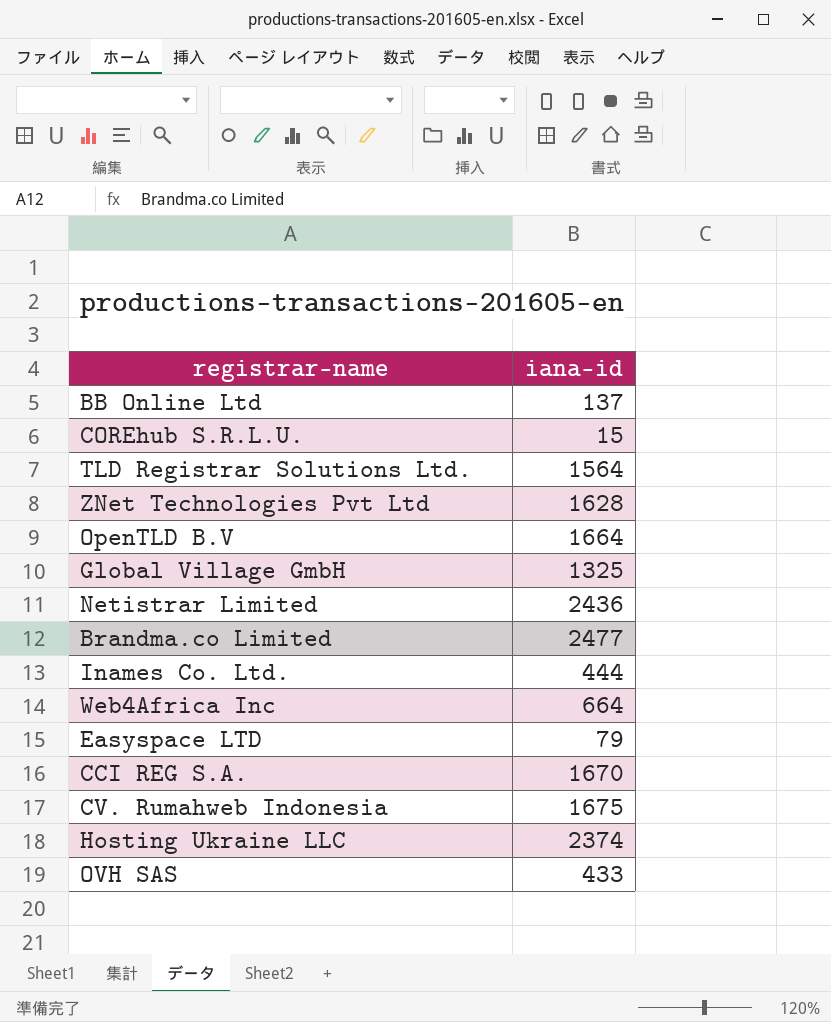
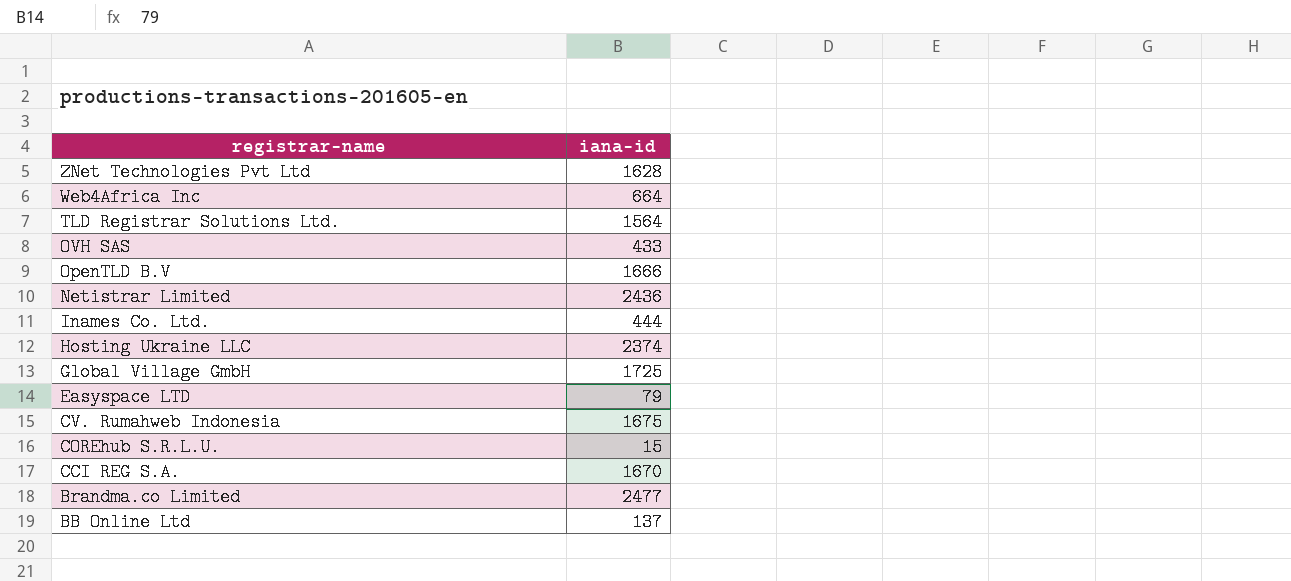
row order: none -> registrar-name descending
OpenTLD B.V | iana-id: 1664 -> 1666
Global Village GmbH | iana-id: 1325 -> 1725

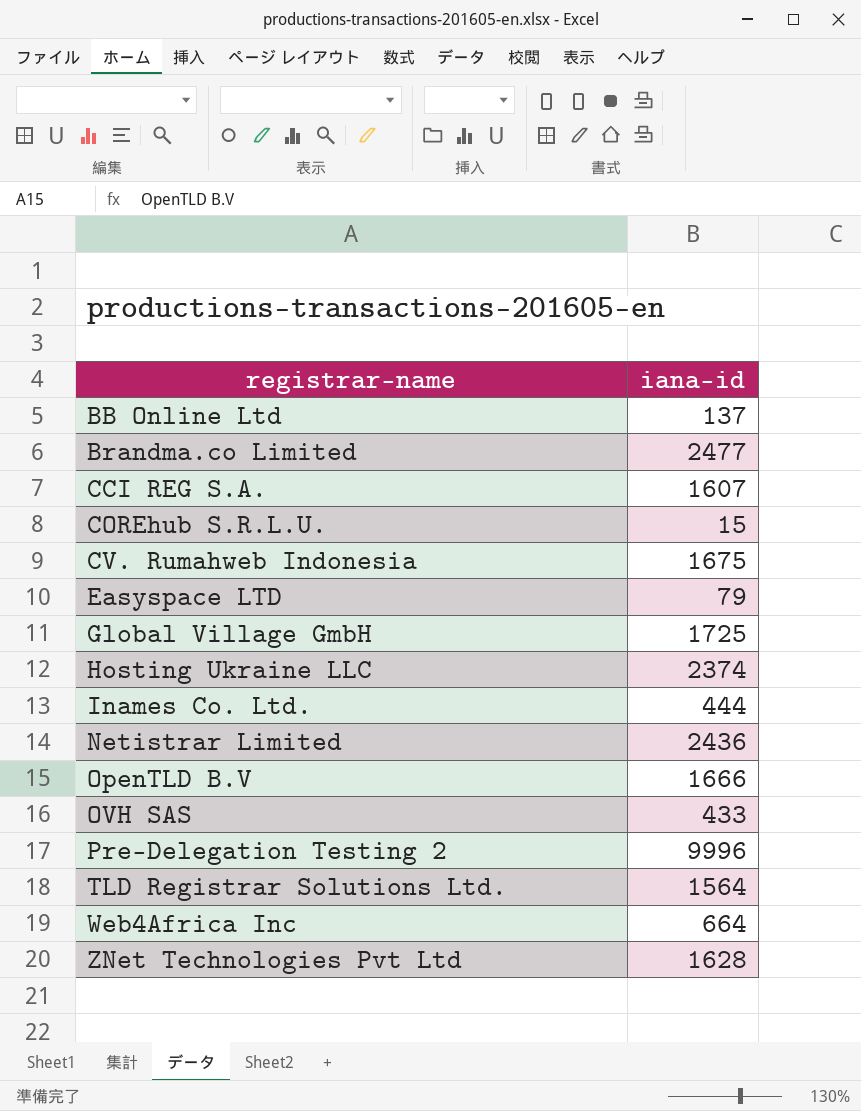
row order: registrar-name descending -> registrar-name ascending
CCI REG S.A. | iana-id: 1670 -> 1607
row Pre-Delegation Testing 2: none -> 9996

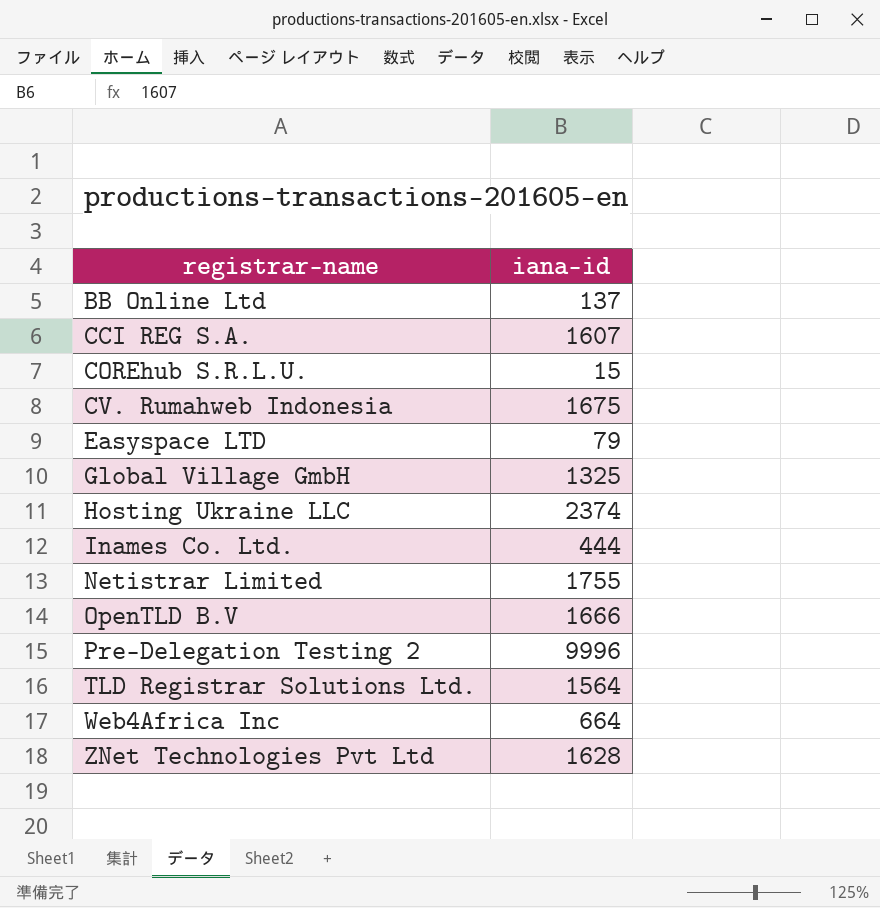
row Brandma.co Limited: 2477 -> none
row OVH SAS: 433 -> none
Global Village GmbH | iana-id: 1725 -> 1325
Netistrar Limited | iana-id: 2436 -> 1755

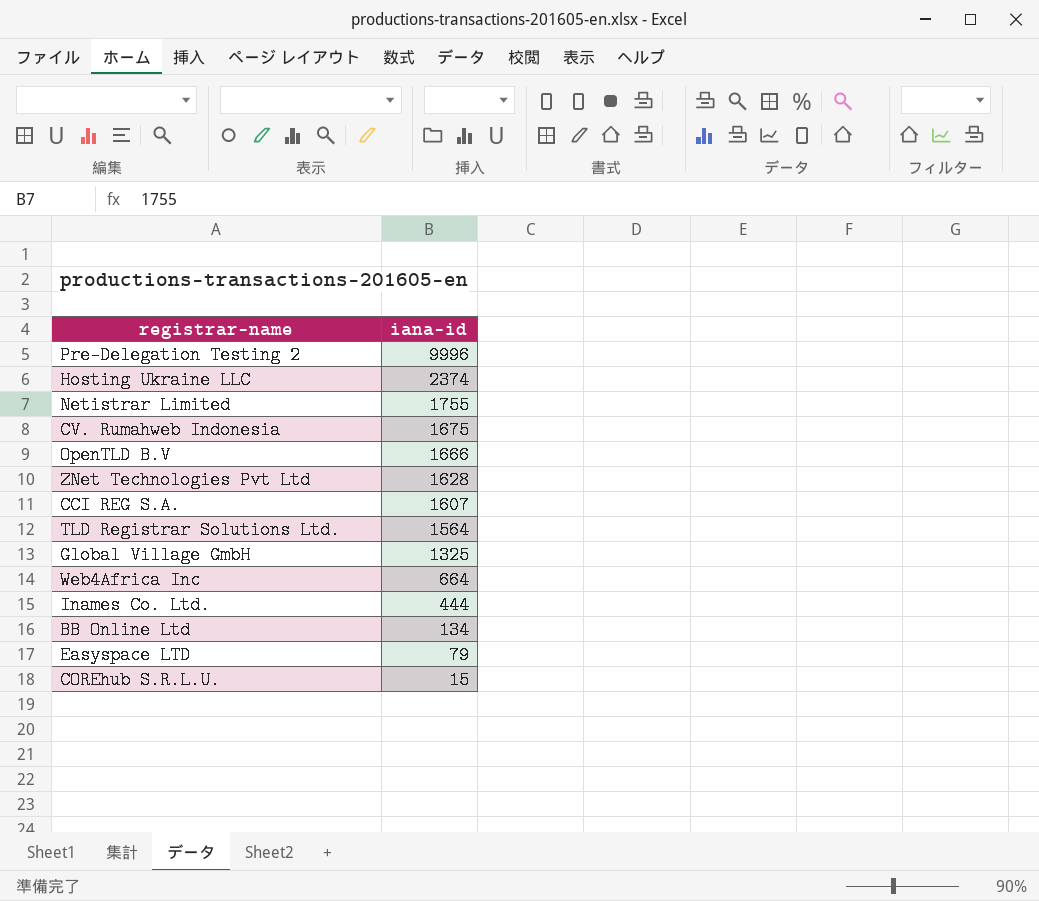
row order: registrar-name ascending -> iana-id descending
BB Online Ltd | iana-id: 137 -> 134

